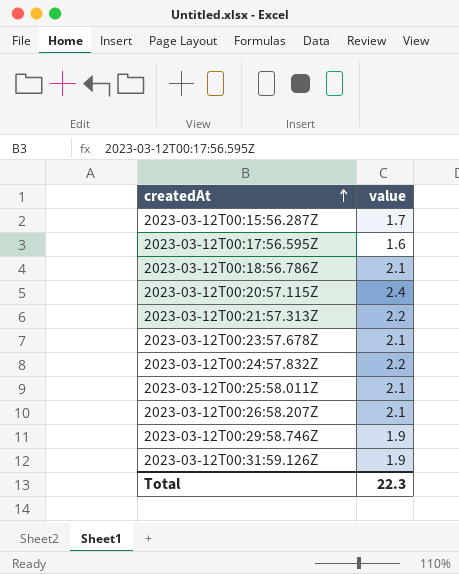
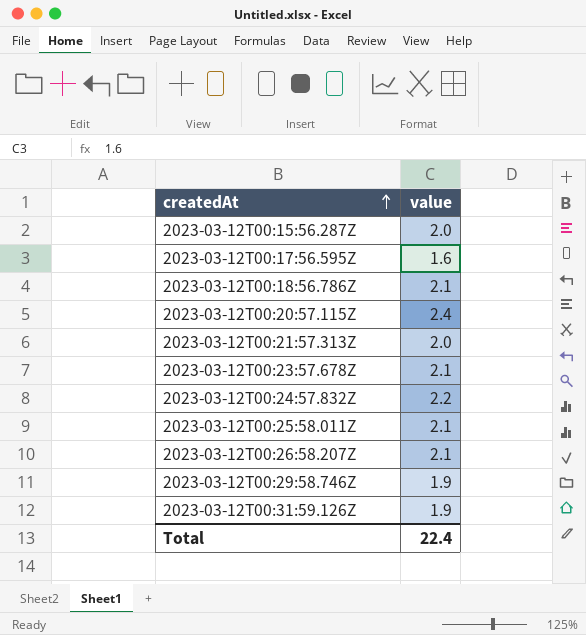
2023-03-12T00:15:56.287Z | value: 1.7 -> 2.0
2023-03-12T00:21:57.313Z | value: 2.2 -> 2.0
Total | value: 22.3 -> 22.4

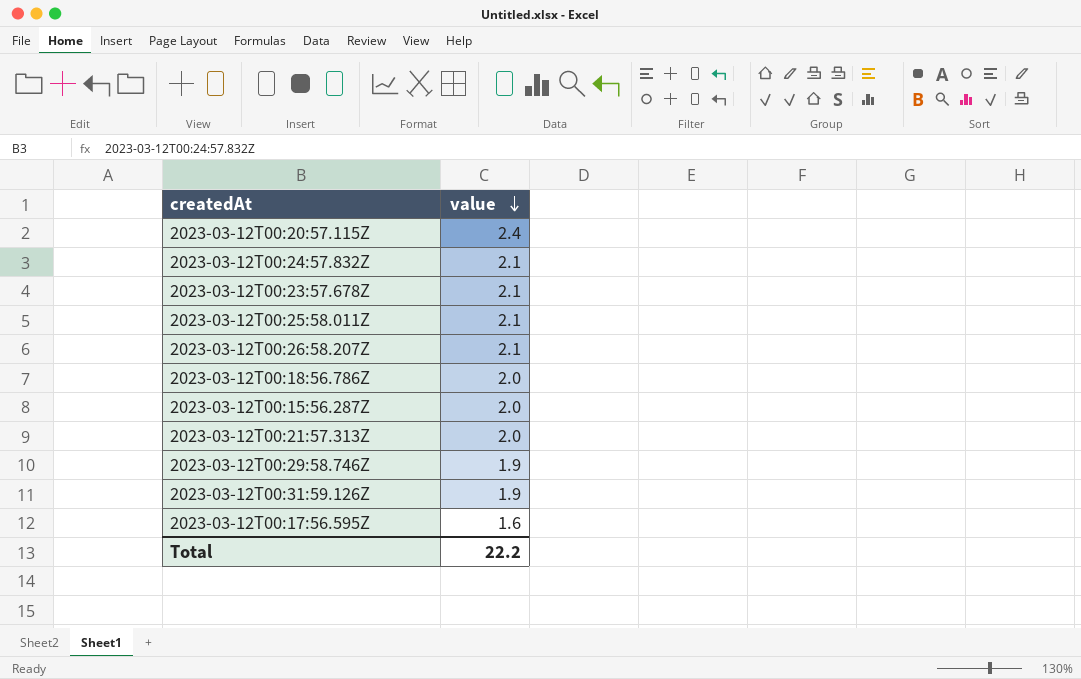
row order: createdAt ascending -> value descending
2023-03-12T00:24:57.832Z | value: 2.2 -> 2.1
2023-03-12T00:18:56.786Z | value: 2.1 -> 2.0
Total | value: 22.4 -> 22.2

